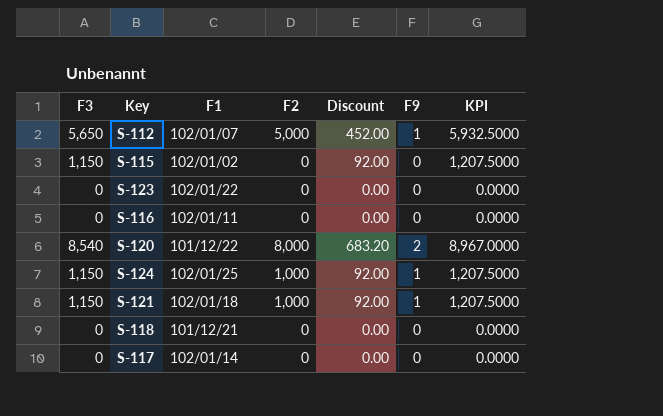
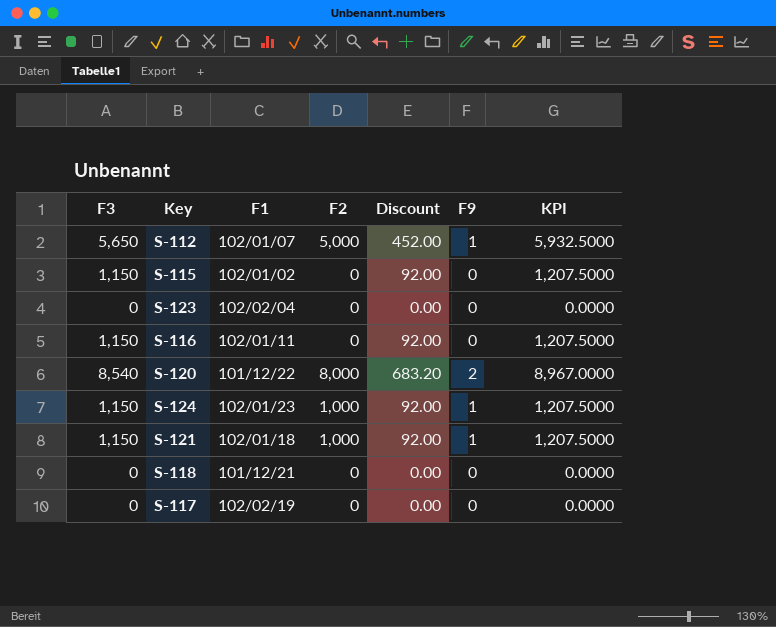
S-123 | F1: 102/01/22 -> 102/02/04
S-116 | F3: 0 -> 1,150
S-116 | Discount: 0.00 -> 92.00
S-116 | KPI: 0.0000 -> 1,207.5000
S-124 | F1: 102/01/25 -> 102/01/23
S-117 | F1: 102/01/14 -> 102/02/19

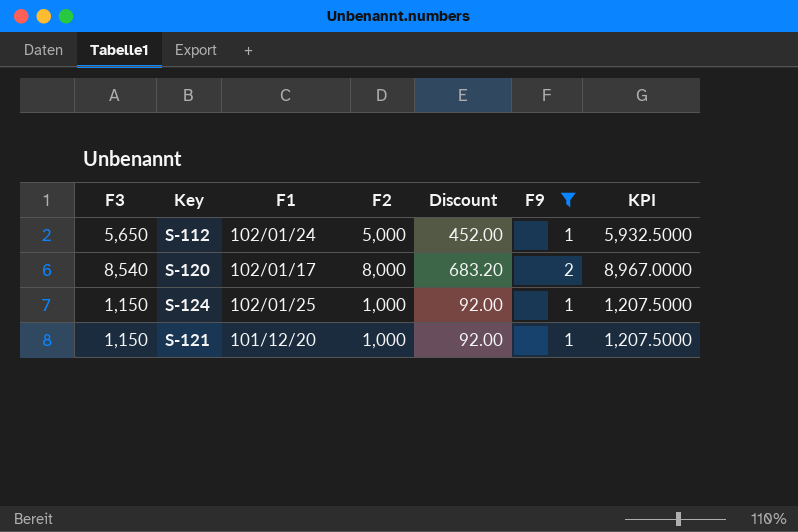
filter: none -> F9 != 0
S-112 | F1: 102/01/07 -> 102/01/24
S-120 | F1: 101/12/22 -> 102/01/17
S-124 | F1: 102/01/23 -> 102/01/25
S-121 | F1: 102/01/18 -> 101/12/20

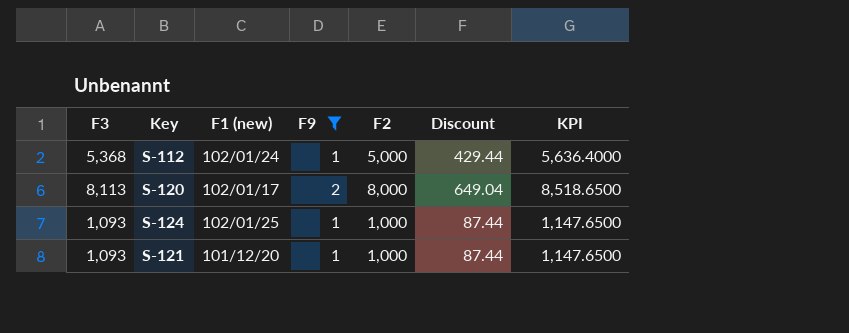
column name: F1 -> F1 (new)
column F9 | position: 6 -> 4
S-112 | F3: 5,650 -> 5,368
S-112 | Discount: 452.00 -> 429.44
S-112 | KPI: 5,932.5000 -> 5,636.4000
S-120 | F3: 8,540 -> 8,113
S-120 | Discount: 683.20 -> 649.04
S-120 | KPI: 8,967.0000 -> 8,518.6500
S-124 | F3: 1,150 -> 1,093
S-124 | Discount: 92.00 -> 87.44
S-124 | KPI: 1,207.5000 -> 1,147.6500
S-121 | F3: 1,150 -> 1,093
S-121 | Discount: 92.00 -> 87.44
S-121 | KPI: 1,207.5000 -> 1,147.6500

